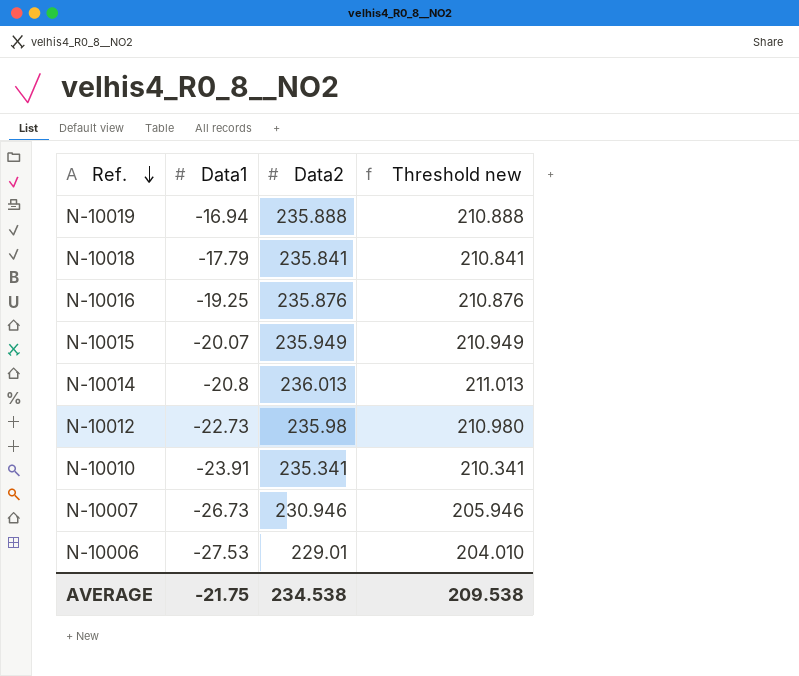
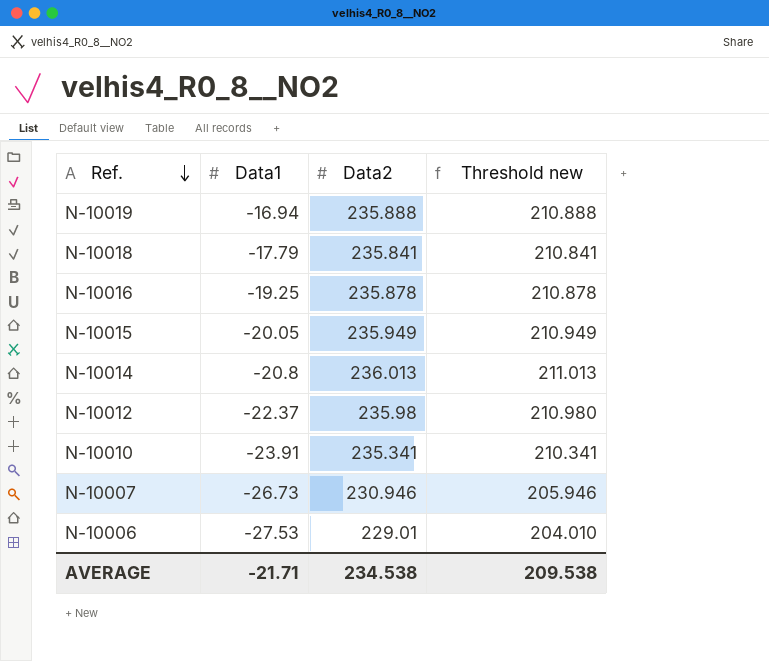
N-10016 | Data2: 235.876 -> 235.878
N-10016 | Threshold new: 210.876 -> 210.878
N-10015 | Data1: -20.07 -> -20.05
N-10012 | Data1: -22.73 -> -22.37
AVERAGE | Data1: -21.75 -> -21.71

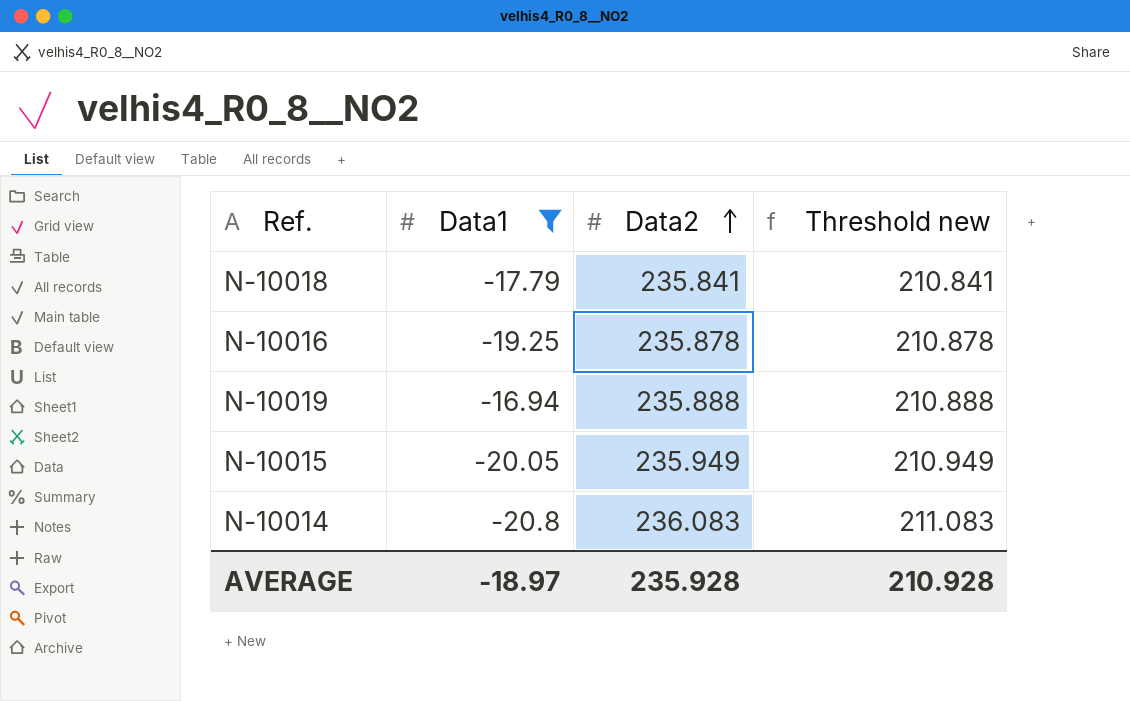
filter: none -> Data1 >= -20.8
row order: Ref. descending -> Data2 ascending
N-10014 | Data2: 236.013 -> 236.083
N-10014 | Threshold new: 211.013 -> 211.083
AVERAGE | Data1: -21.71 -> -18.97
AVERAGE | Data2: 234.538 -> 235.928
AVERAGE | Threshold new: 209.538 -> 210.928

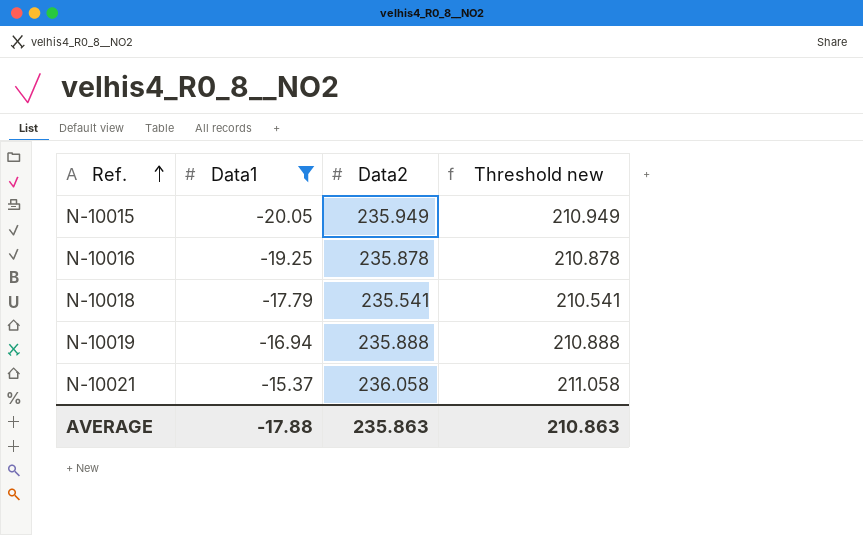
row order: Data2 ascending -> Ref. ascending
row N-10014: -20.8 | 236.083 | 211.083 -> none
N-10018 | Data2: 235.841 -> 235.541
N-10018 | Threshold new: 210.841 -> 210.541
row N-10021: none -> -15.37 | 236.058 | 211.058
AVERAGE | Data1: -18.97 -> -17.88
AVERAGE | Data2: 235.928 -> 235.863
AVERAGE | Threshold new: 210.928 -> 210.863

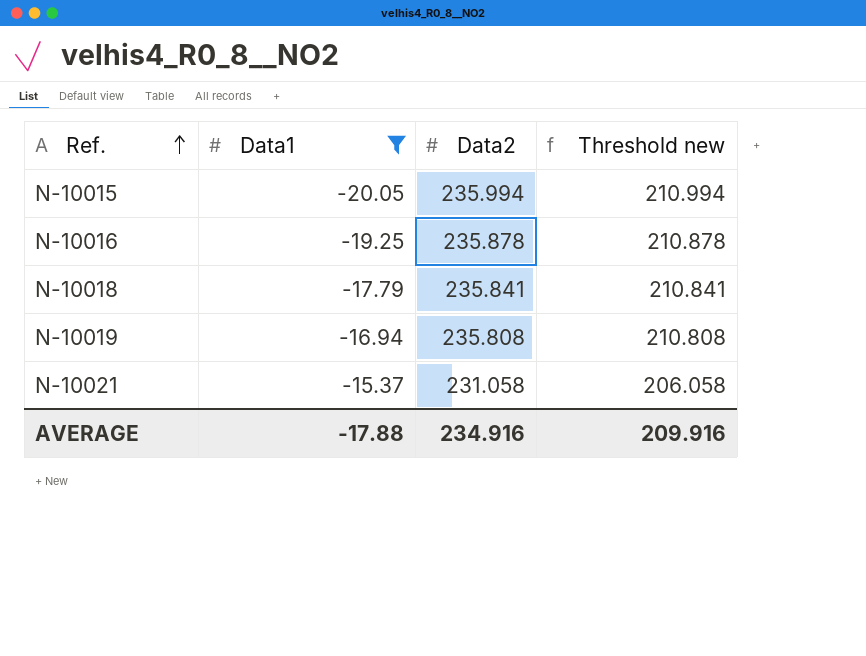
N-10015 | Data2: 235.949 -> 235.994
N-10015 | Threshold new: 210.949 -> 210.994
N-10018 | Data2: 235.541 -> 235.841
N-10018 | Threshold new: 210.541 -> 210.841
N-10019 | Data2: 235.888 -> 235.808
N-10019 | Threshold new: 210.888 -> 210.808
N-10021 | Data2: 236.058 -> 231.058
N-10021 | Threshold new: 211.058 -> 206.058
AVERAGE | Data2: 235.863 -> 234.916
AVERAGE | Threshold new: 210.863 -> 209.916

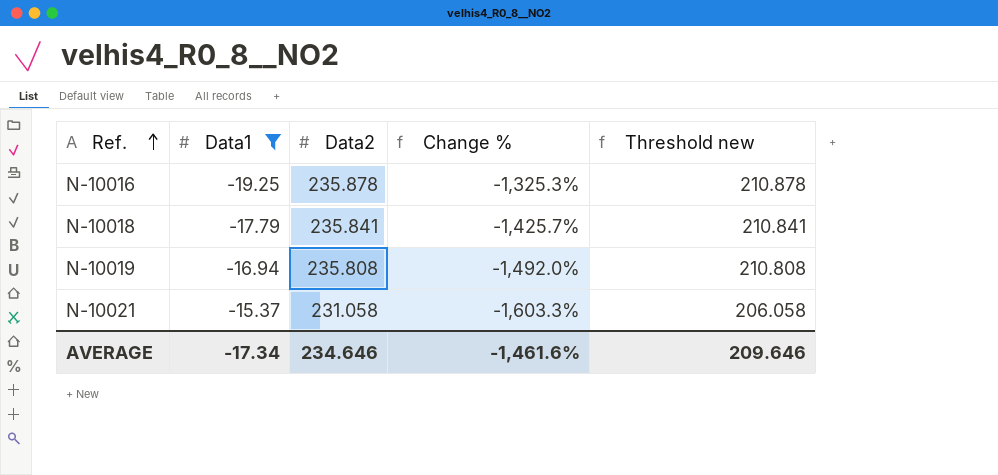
column Change % | formula: none -> ([Data2] - [Data1]) / [Data1]
row N-10015: -20.05 | 235.994 | 210.994 -> none
AVERAGE | Data1: -17.88 -> -17.34
AVERAGE | Data2: 234.916 -> 234.646
AVERAGE | Threshold new: 209.916 -> 209.646

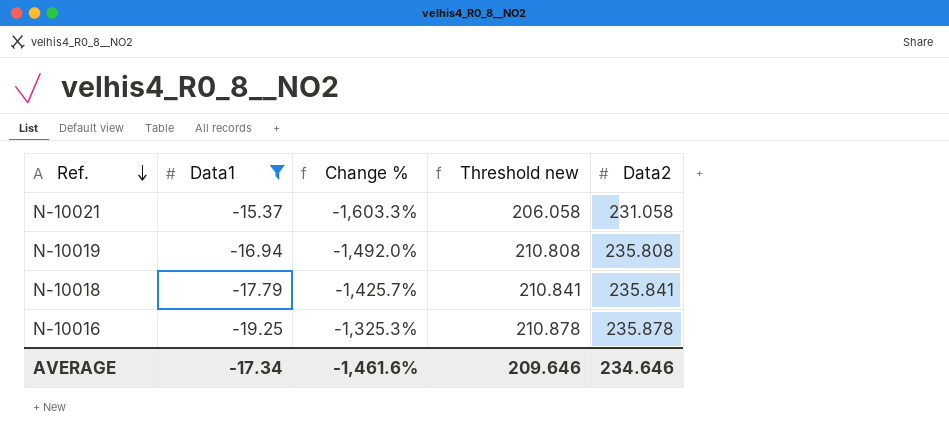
row order: Ref. ascending -> Ref. descending
column Data2 | position: 3 -> 5

